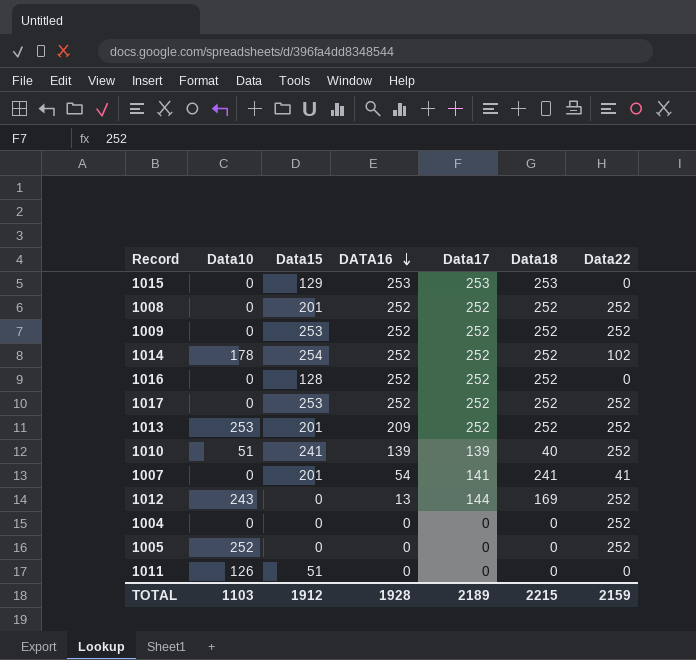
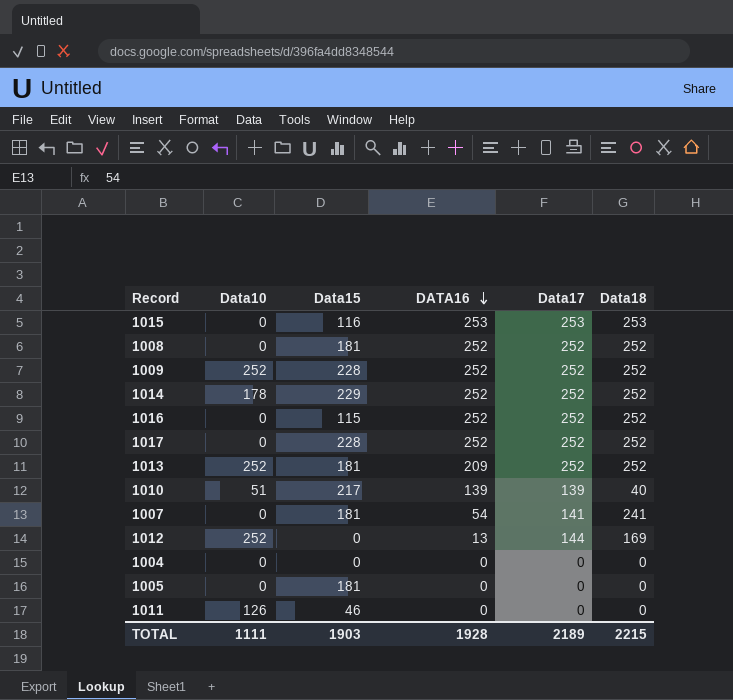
column Data22 | position: 7 -> none
1015 | Data15: 129 -> 116
1008 | Data15: 201 -> 181
1009 | Data10: 0 -> 252
1009 | Data15: 253 -> 228
1014 | Data15: 254 -> 229
1016 | Data15: 128 -> 115
1017 | Data15: 253 -> 228
1013 | Data10: 253 -> 252
1013 | Data15: 201 -> 181
1010 | Data15: 241 -> 217
1007 | Data15: 201 -> 181
1012 | Data10: 243 -> 252
1005 | Data10: 252 -> 0
1005 | Data15: 0 -> 181
1011 | Data15: 51 -> 46
TOTAL | Data10: 1103 -> 1111
TOTAL | Data15: 1912 -> 1903

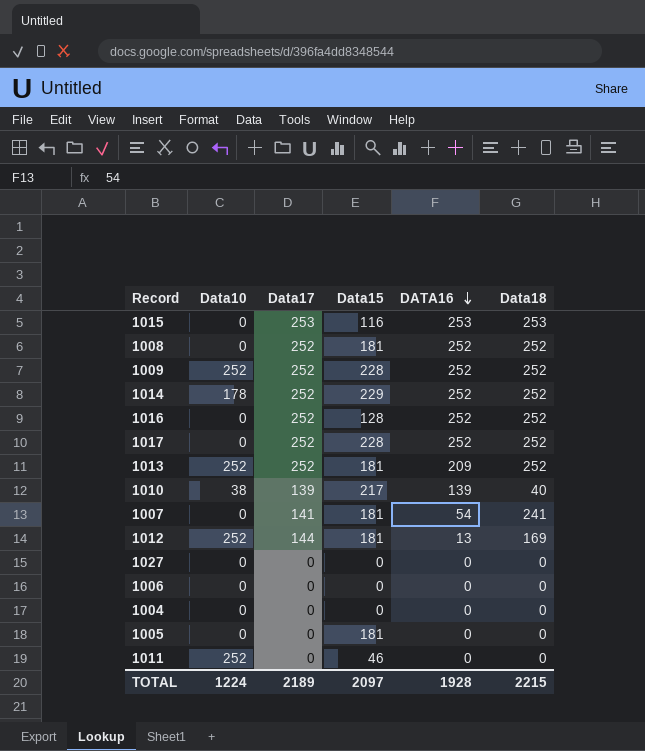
column Data17 | position: 5 -> 3
1016 | Data15: 115 -> 128
1010 | Data10: 51 -> 38
1012 | Data15: 0 -> 181
row 1027: none -> 0 | 0 | 0 | 0 | 0
row 1006: none -> 0 | 0 | 0 | 0 | 0
1011 | Data10: 126 -> 252
TOTAL | Data10: 1111 -> 1224
TOTAL | Data15: 1903 -> 2097

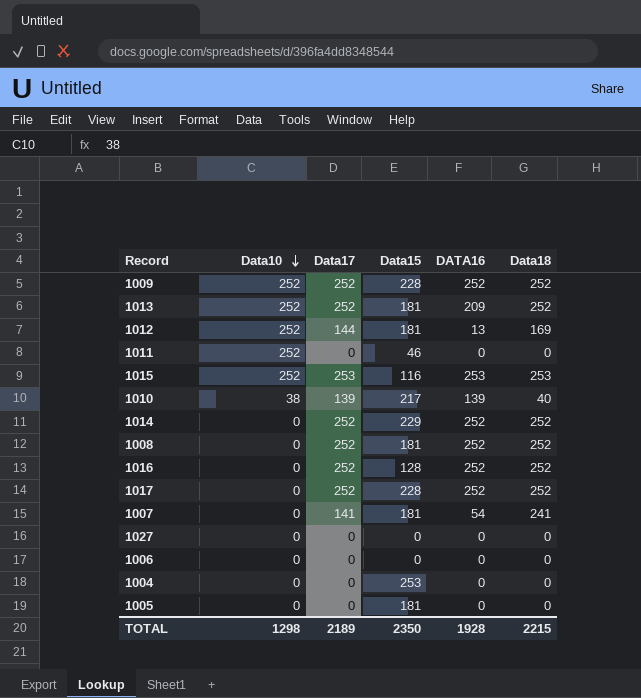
row order: DATA16 descending -> Data10 descending
1015 | Data10: 0 -> 252
1014 | Data10: 178 -> 0
1004 | Data15: 0 -> 253
TOTAL | Data10: 1224 -> 1298
TOTAL | Data15: 2097 -> 2350

